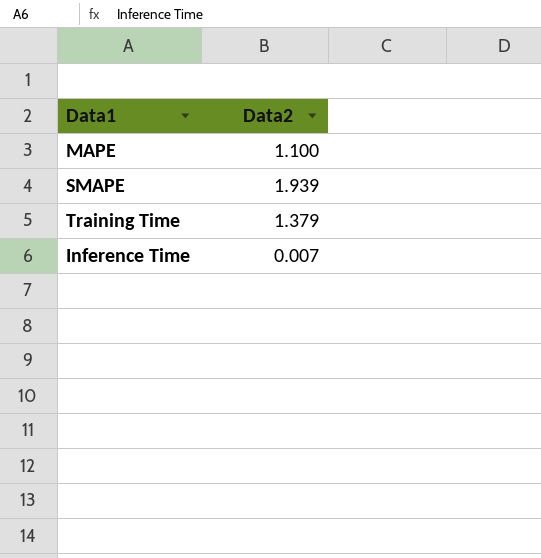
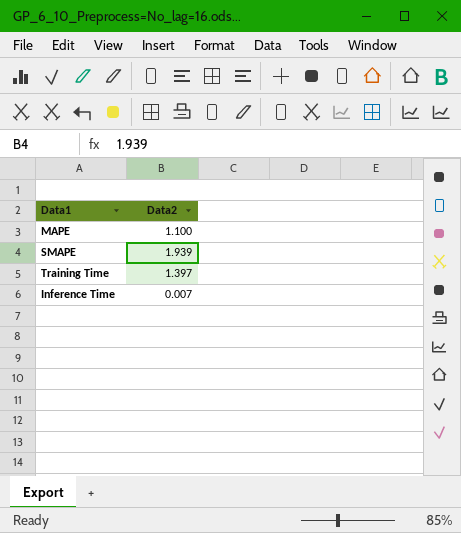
Training Time | Data2: 1.379 -> 1.397

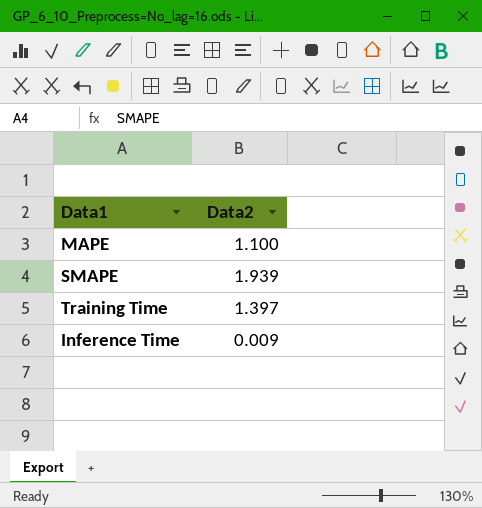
Inference Time | Data2: 0.007 -> 0.009

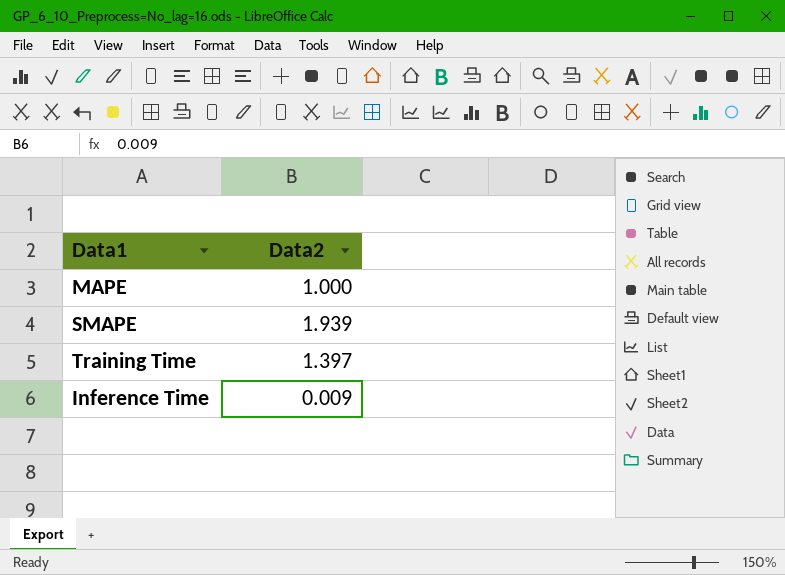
MAPE | Data2: 1.100 -> 1.000

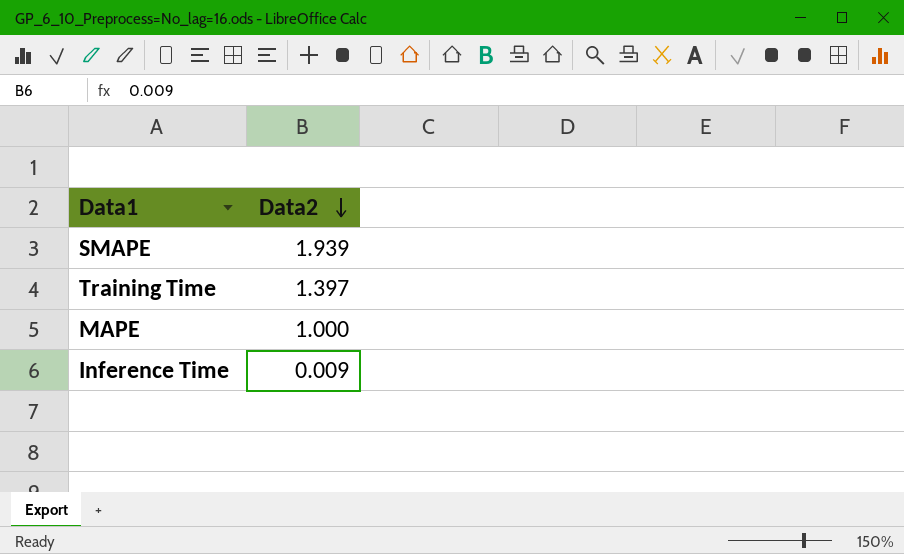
row order: none -> Data2 descending

